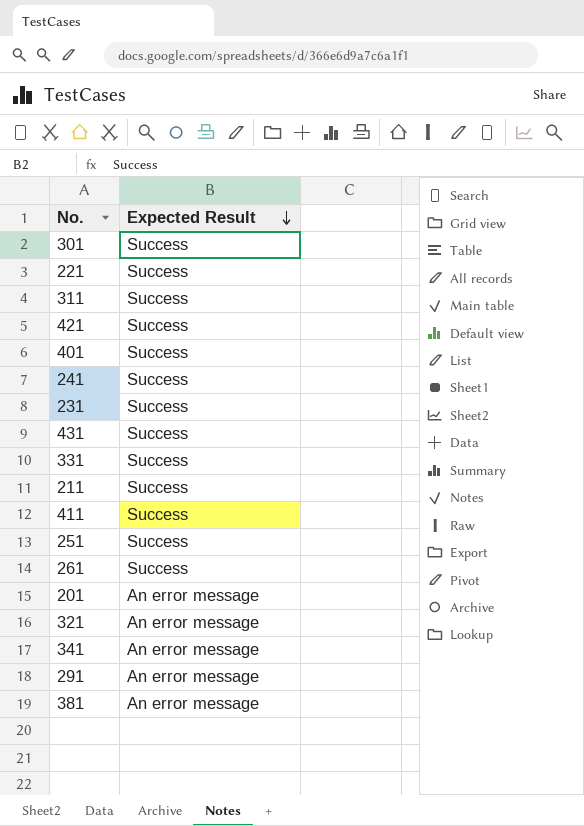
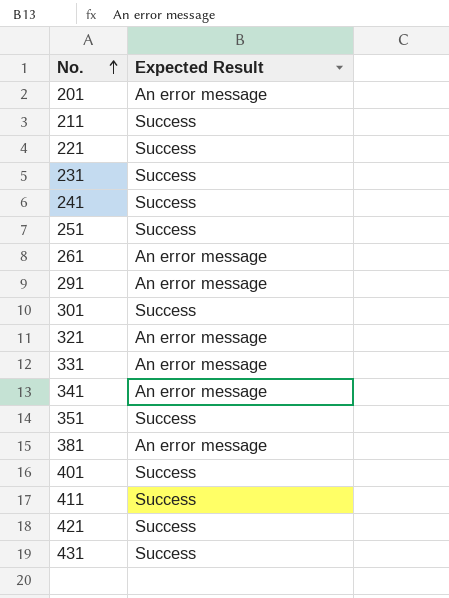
row order: Expected Result descending -> No. ascending
row 311: Success -> none
261 | Expected Result: Success -> An error message
331 | Expected Result: Success -> An error message
row 351: none -> Success

